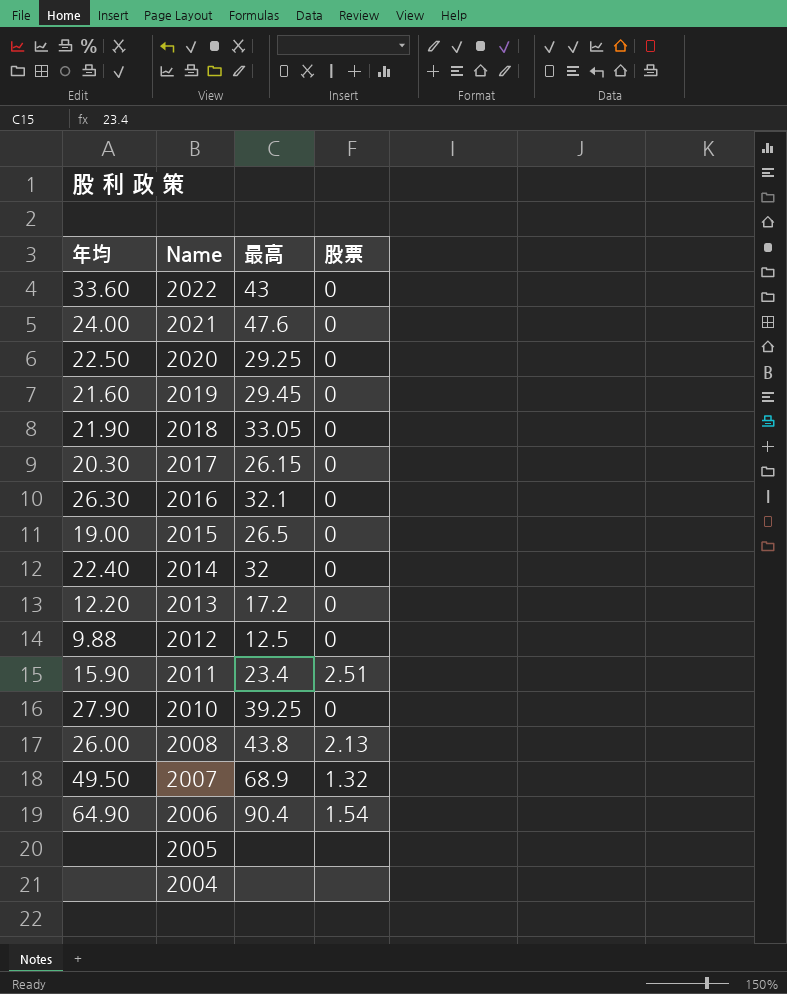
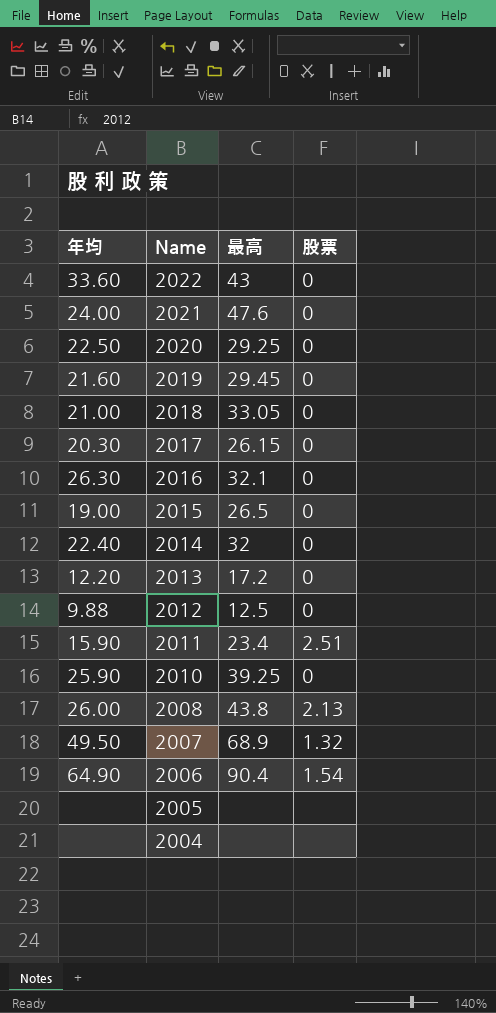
2018 | 年均: 21.90 -> 21.00
2010 | 年均: 27.90 -> 25.90

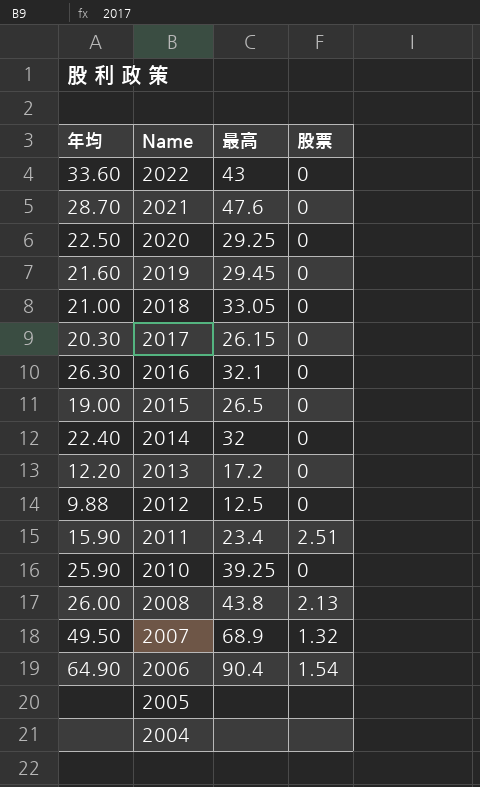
2021 | 年均: 24.00 -> 28.70

